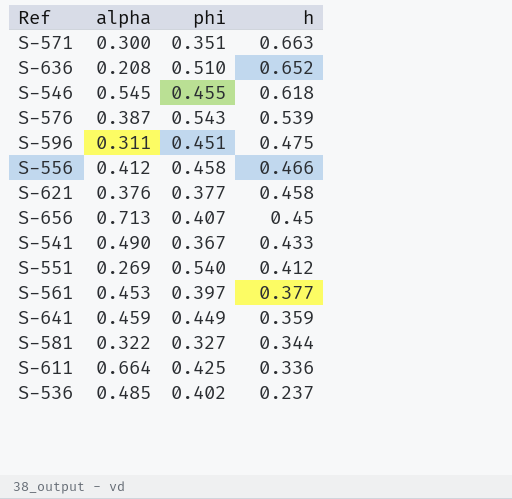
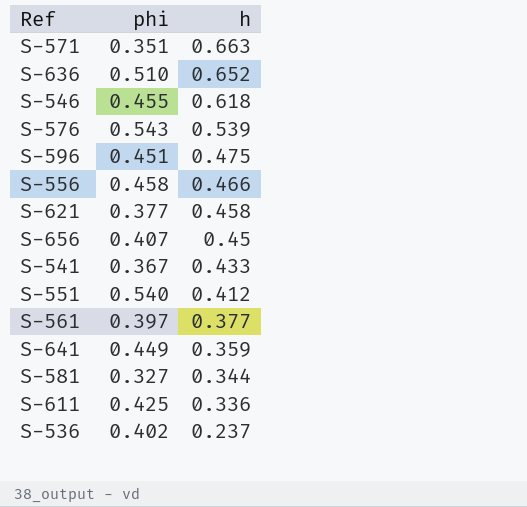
column alpha | position: 2 -> none

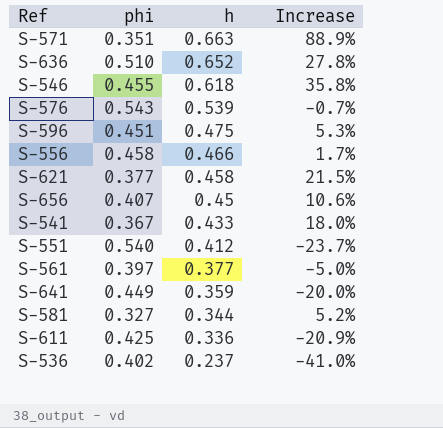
column Increase | formula: none -> ([h] - [phi]) / [phi]

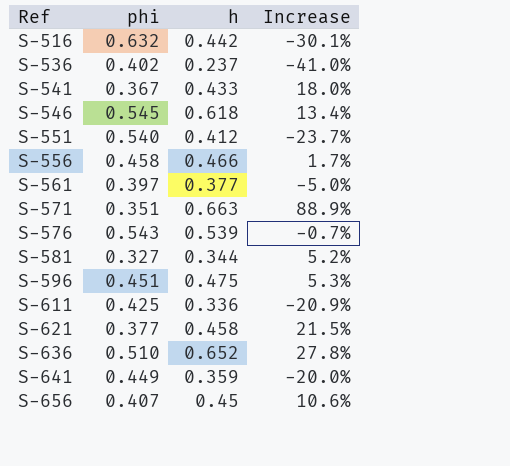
row order: h descending -> Ref ascending
row S-516: none -> 0.632 | 0.442 | -30.1%
S-546 | phi: 0.455 -> 0.545
S-546 | Increase: 35.8% -> 13.4%

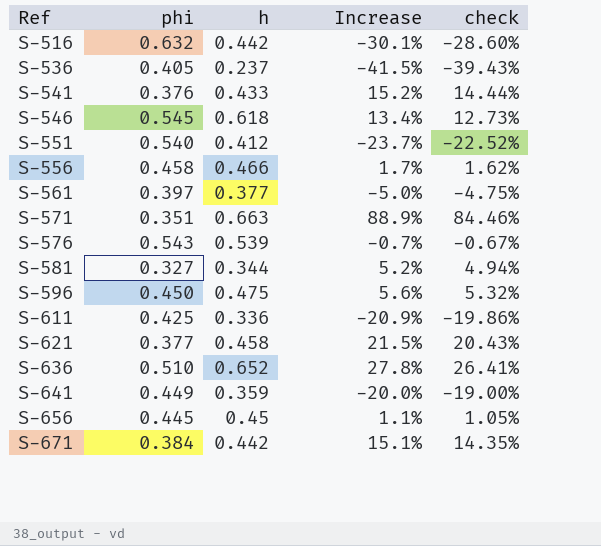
column check | formula: none -> [Increase] * 0.95
S-536 | phi: 0.402 -> 0.405
S-536 | Increase: -41.0% -> -41.5%
S-541 | phi: 0.367 -> 0.376
S-541 | Increase: 18.0% -> 15.2%
S-596 | phi: 0.451 -> 0.450
S-596 | Increase: 5.3% -> 5.6%
S-656 | phi: 0.407 -> 0.445
S-656 | Increase: 10.6% -> 1.1%
row S-671: none -> 0.384 | 0.442 | 15.1% | 14.35%

